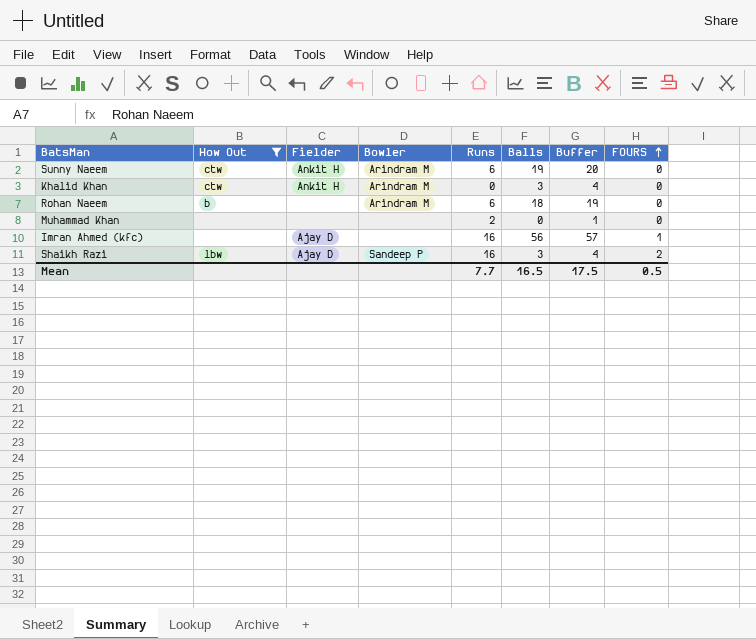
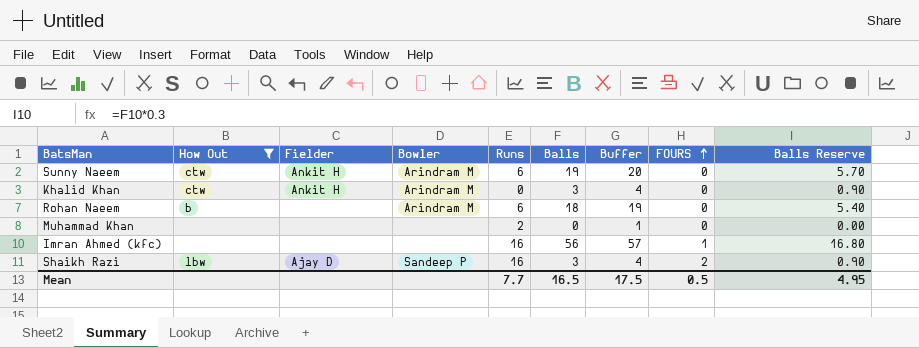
column Balls Reserve | formula: none -> [Balls] * 0.3
Imran Ahmed (kfc) | Fielder: Ajay D -> none

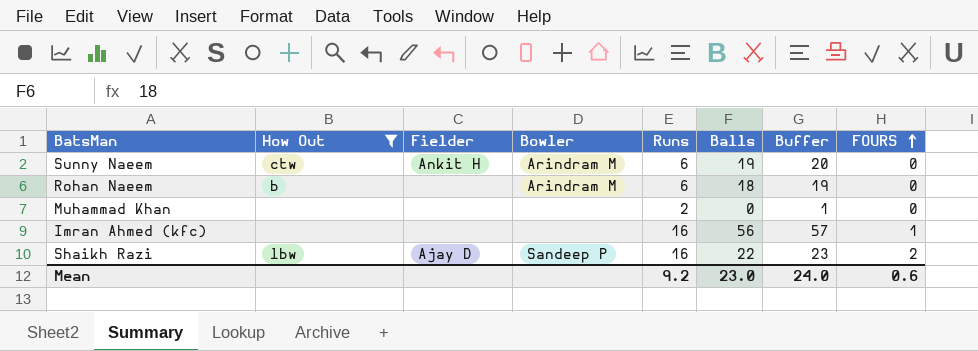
column Balls Reserve | formula: [Balls] * 0.3 -> none
row Khalid Khan: ctw | Ankit H | Arindram M | 0 | 3 | 4 | 0 | 0.90 -> none
Shaikh Razi | Balls: 3 -> 22
Shaikh Razi | Buffer: 4 -> 23
Mean | Runs: 7.7 -> 9.2
Mean | Balls: 16.5 -> 23.0
Mean | Buffer: 17.5 -> 24.0
Mean | FOURS: 0.5 -> 0.6

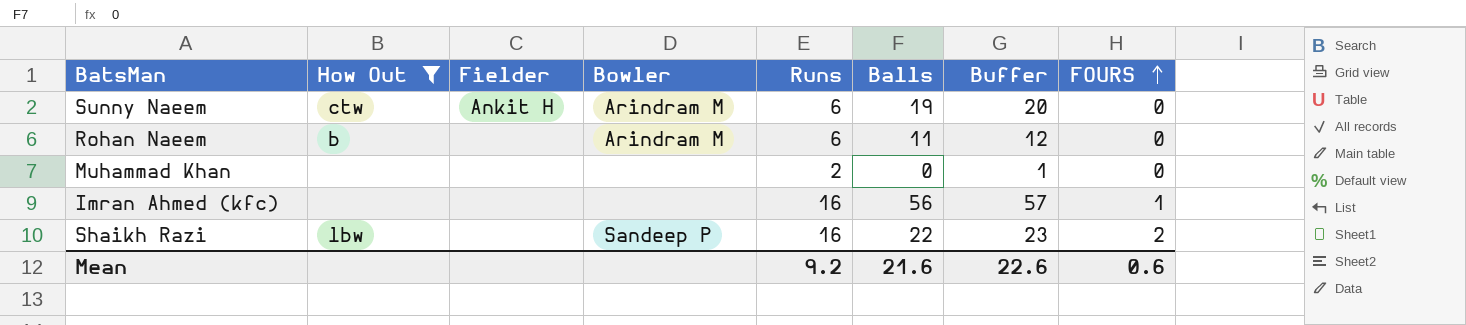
Rohan Naeem | Balls: 18 -> 11
Rohan Naeem | Buffer: 19 -> 12
Shaikh Razi | Fielder: Ajay D -> none
Mean | Balls: 23.0 -> 21.6
Mean | Buffer: 24.0 -> 22.6

